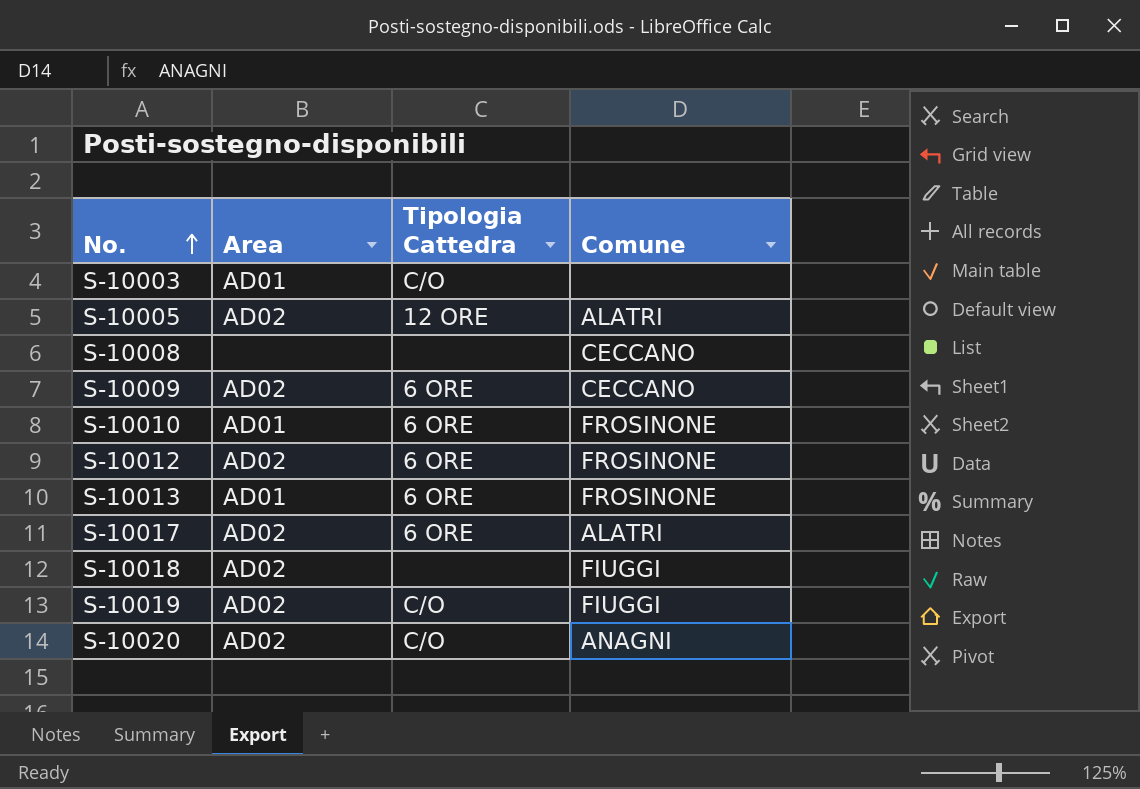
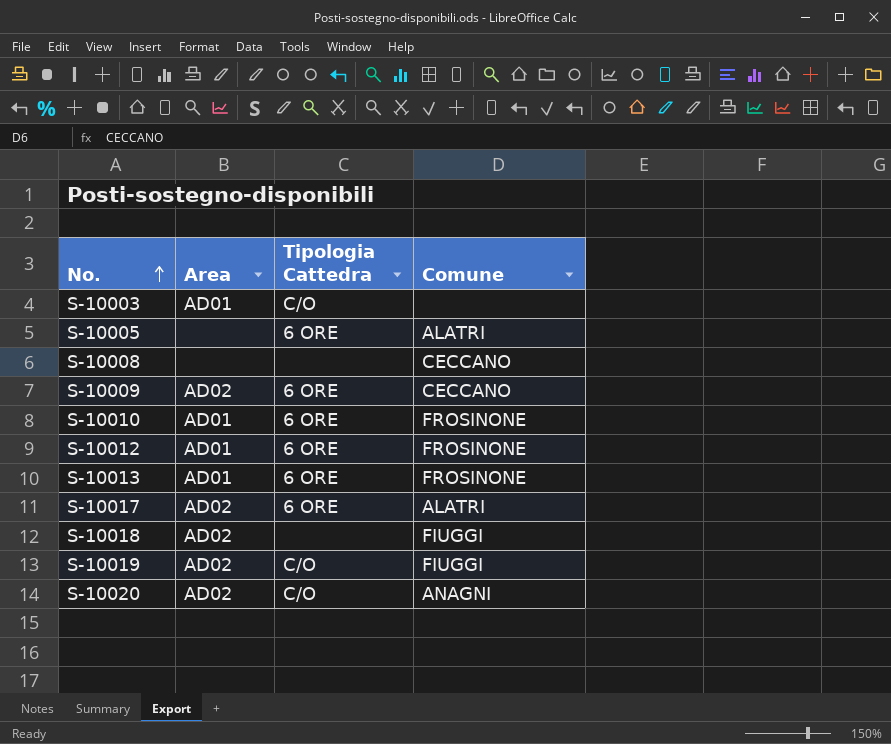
S-10005 | Area: AD02 -> none
S-10005 | Tipologia Cattedra: 12 ORE -> 6 ORE
S-10012 | Area: AD02 -> AD01

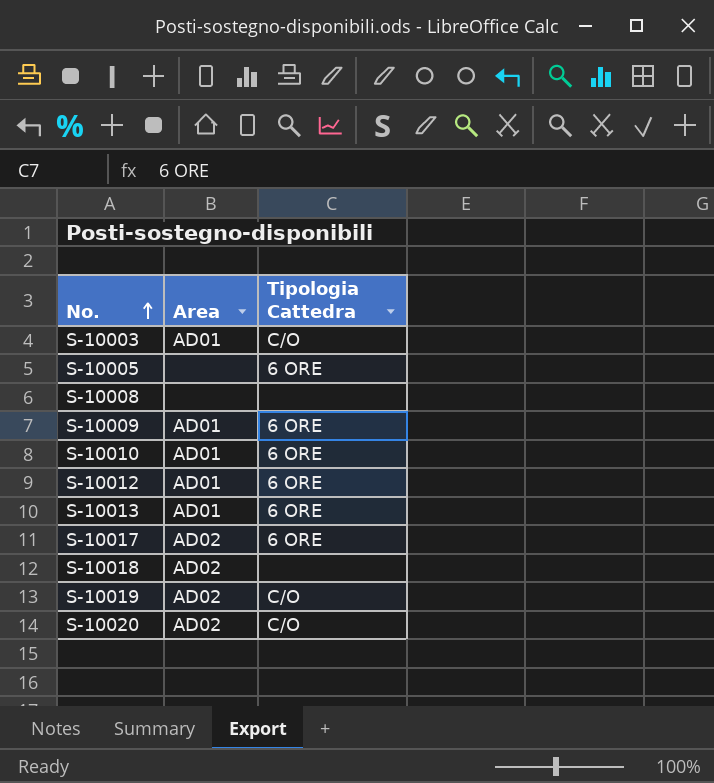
column Comune | position: 4 -> none
S-10009 | Area: AD02 -> AD01

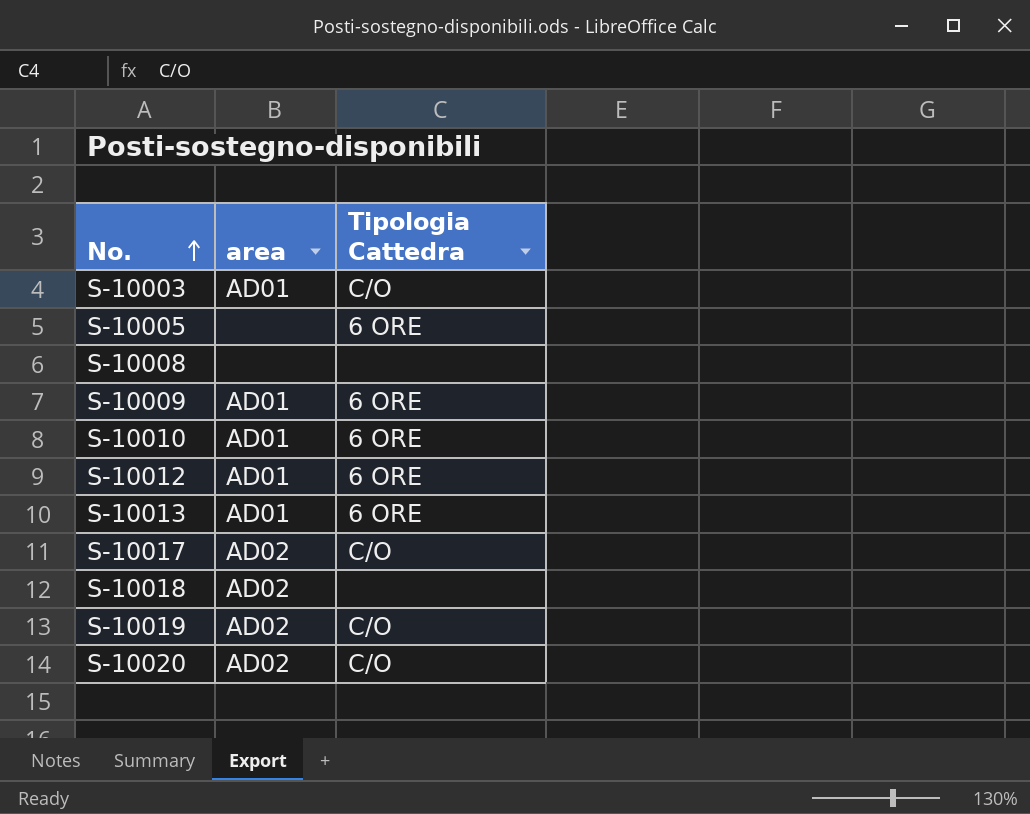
column name: Area -> area
S-10017 | Tipologia Cattedra: 6 ORE -> C/O

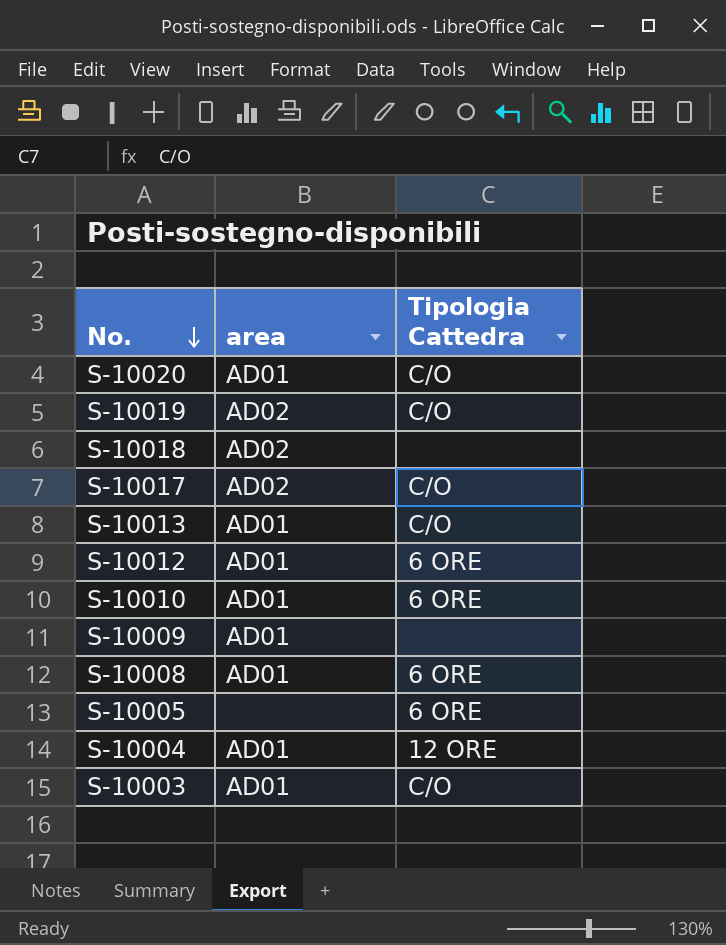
row order: No. ascending -> No. descending
S-10020 | area: AD02 -> AD01
S-10013 | Tipologia Cattedra: 6 ORE -> C/O
S-10009 | Tipologia Cattedra: 6 ORE -> none
S-10008 | area: none -> AD01
S-10008 | Tipologia Cattedra: none -> 6 ORE
row S-10004: none -> AD01 | 12 ORE

